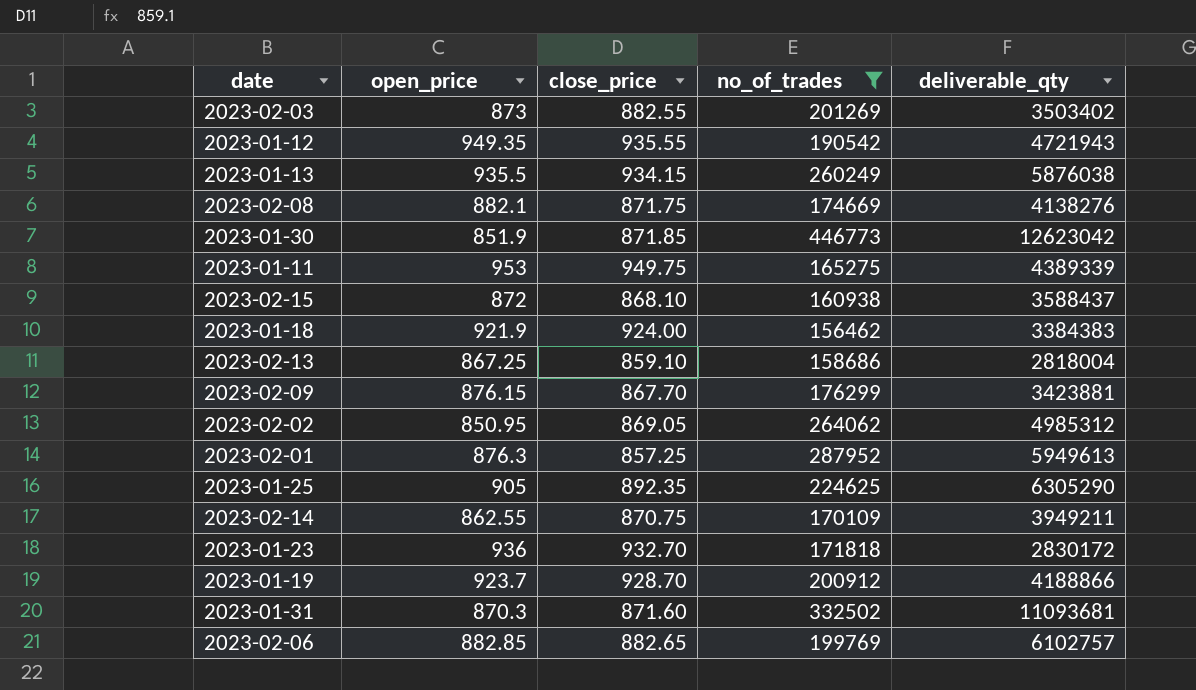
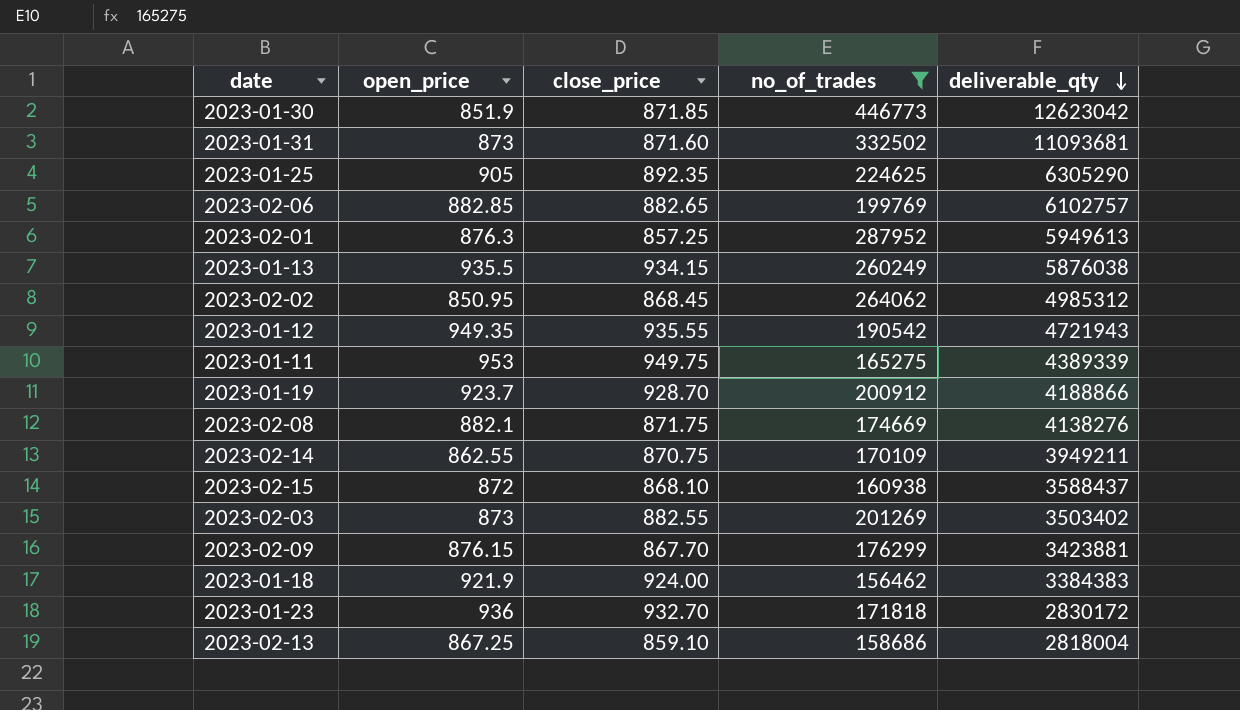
row order: none -> deliverable_qty descending
2023-01-31 | open_price: 870.3 -> 873
2023-02-02 | close_price: 869.05 -> 868.45

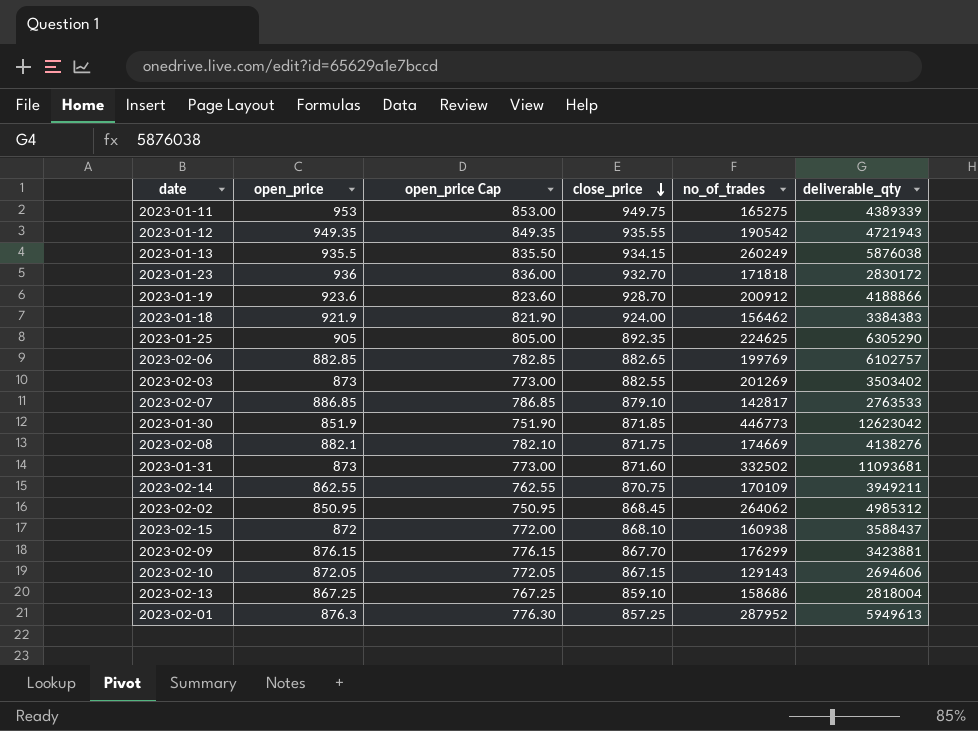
filter: no_of_trades >= 156462 -> none
row order: deliverable_qty descending -> close_price descending
column open_price Cap | formula: none -> [open_price] - 100
2023-01-19 | open_price: 923.7 -> 923.6

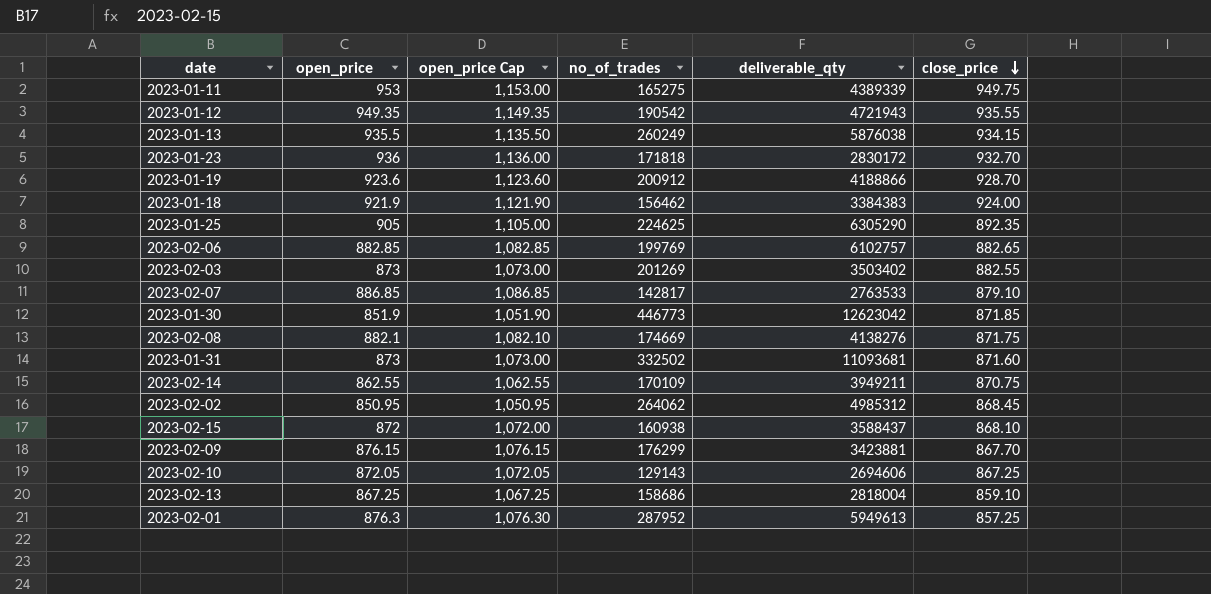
column open_price Cap | formula: [open_price] - 100 -> [open_price] + 200
column close_price | position: 4 -> 6
2023-02-10 | close_price: 867.15 -> 867.25

